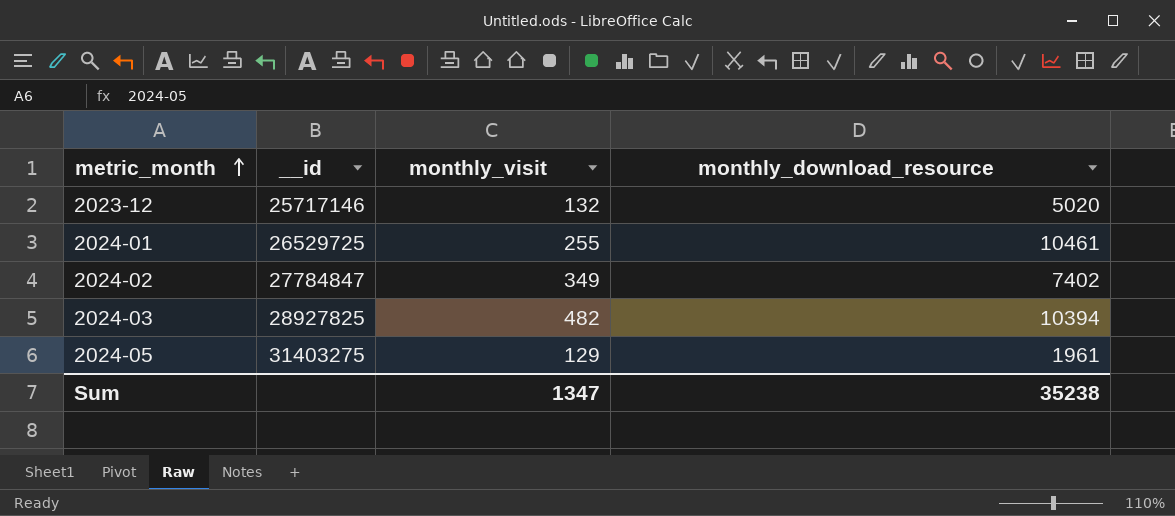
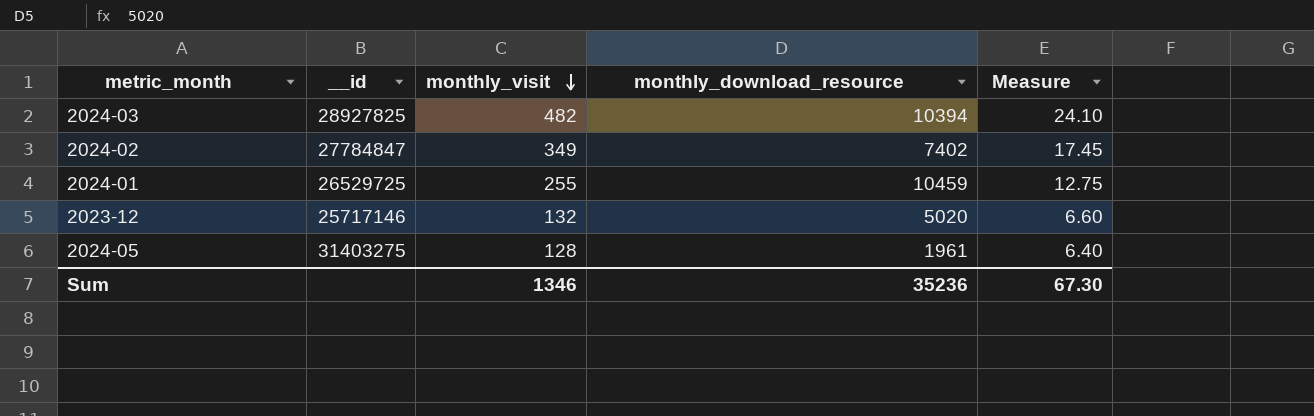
row order: metric_month ascending -> monthly_visit descending
column Measure | formula: none -> [monthly_visit] * 0.05
2024-01 | monthly_download_resource: 10461 -> 10459
2024-05 | monthly_visit: 129 -> 128
Sum | monthly_visit: 1347 -> 1346
Sum | monthly_download_resource: 35238 -> 35236

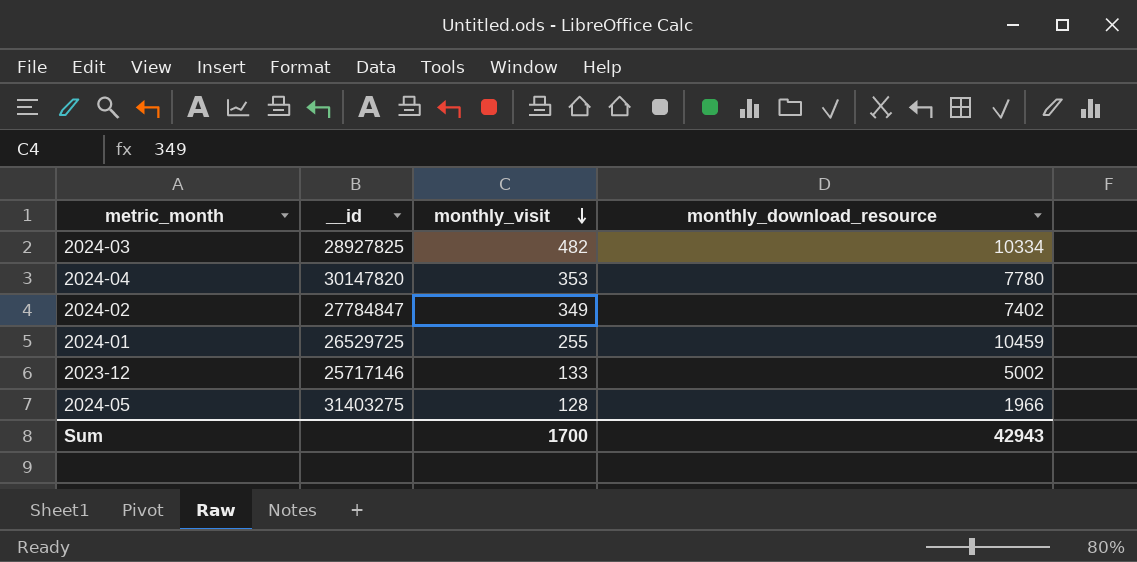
column Measure | formula: [monthly_visit] * 0.05 -> none
2024-03 | monthly_download_resource: 10394 -> 10334
row 2024-04: none -> 30147820 | 353 | 7780
2023-12 | monthly_visit: 132 -> 133
2023-12 | monthly_download_resource: 5020 -> 5002
2024-05 | monthly_download_resource: 1961 -> 1966
Sum | monthly_visit: 1346 -> 1700
Sum | monthly_download_resource: 35236 -> 42943

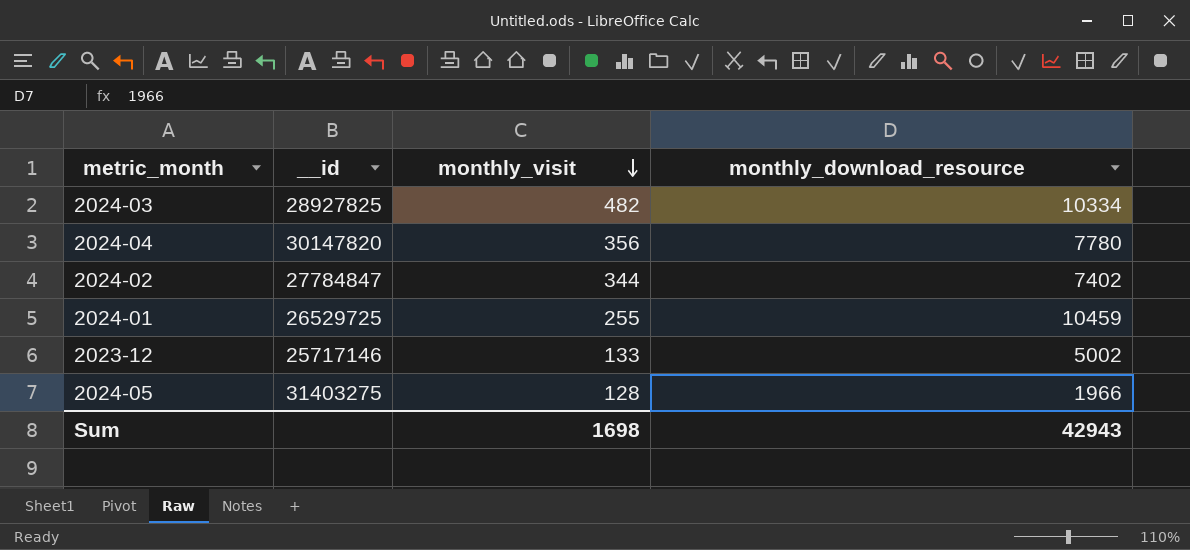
2024-04 | monthly_visit: 353 -> 356
2024-02 | monthly_visit: 349 -> 344
Sum | monthly_visit: 1700 -> 1698

